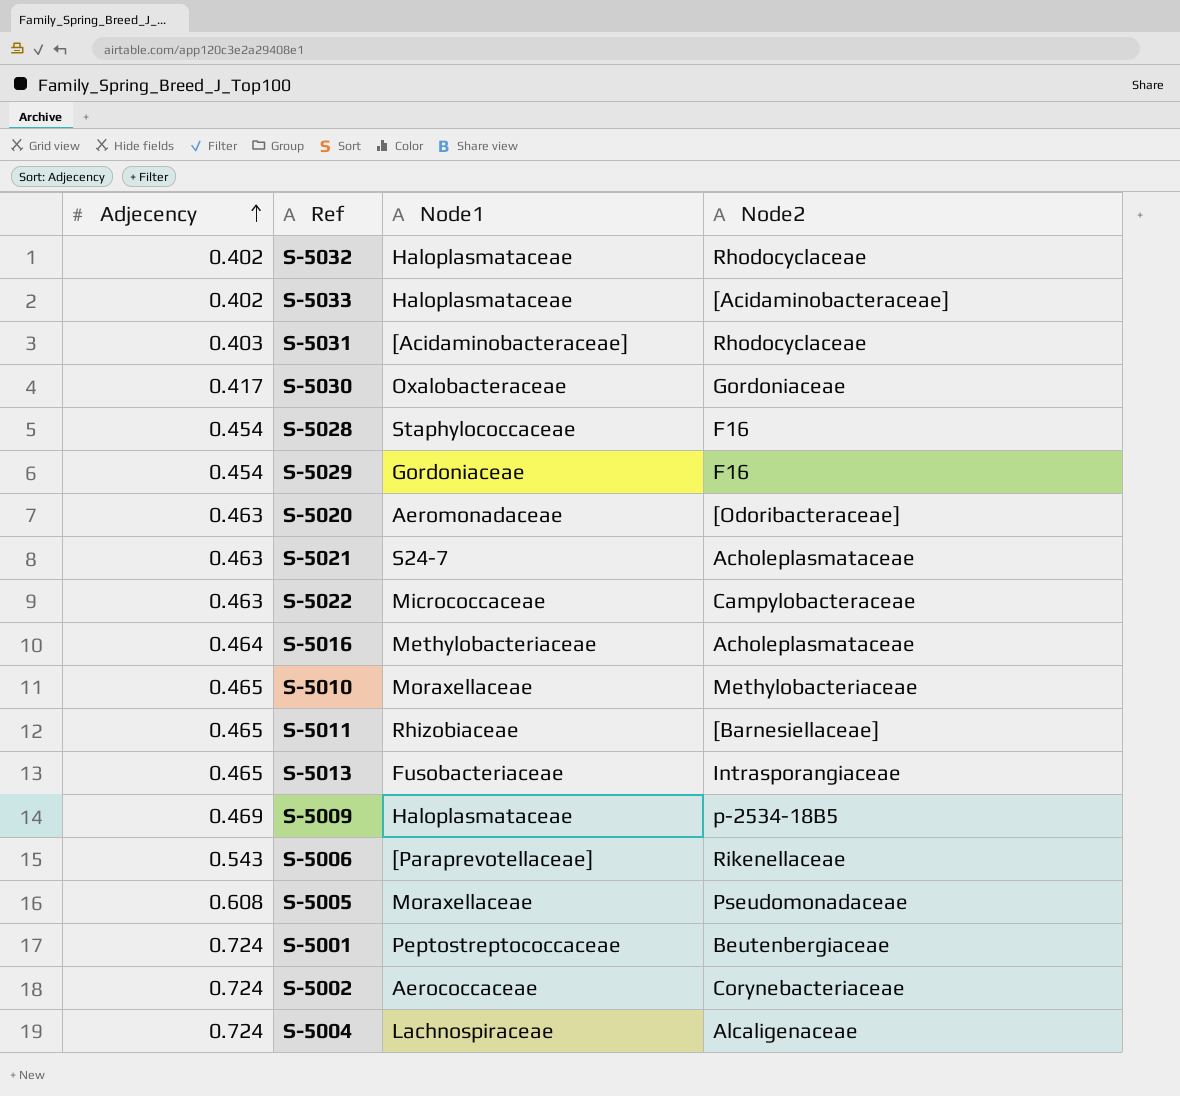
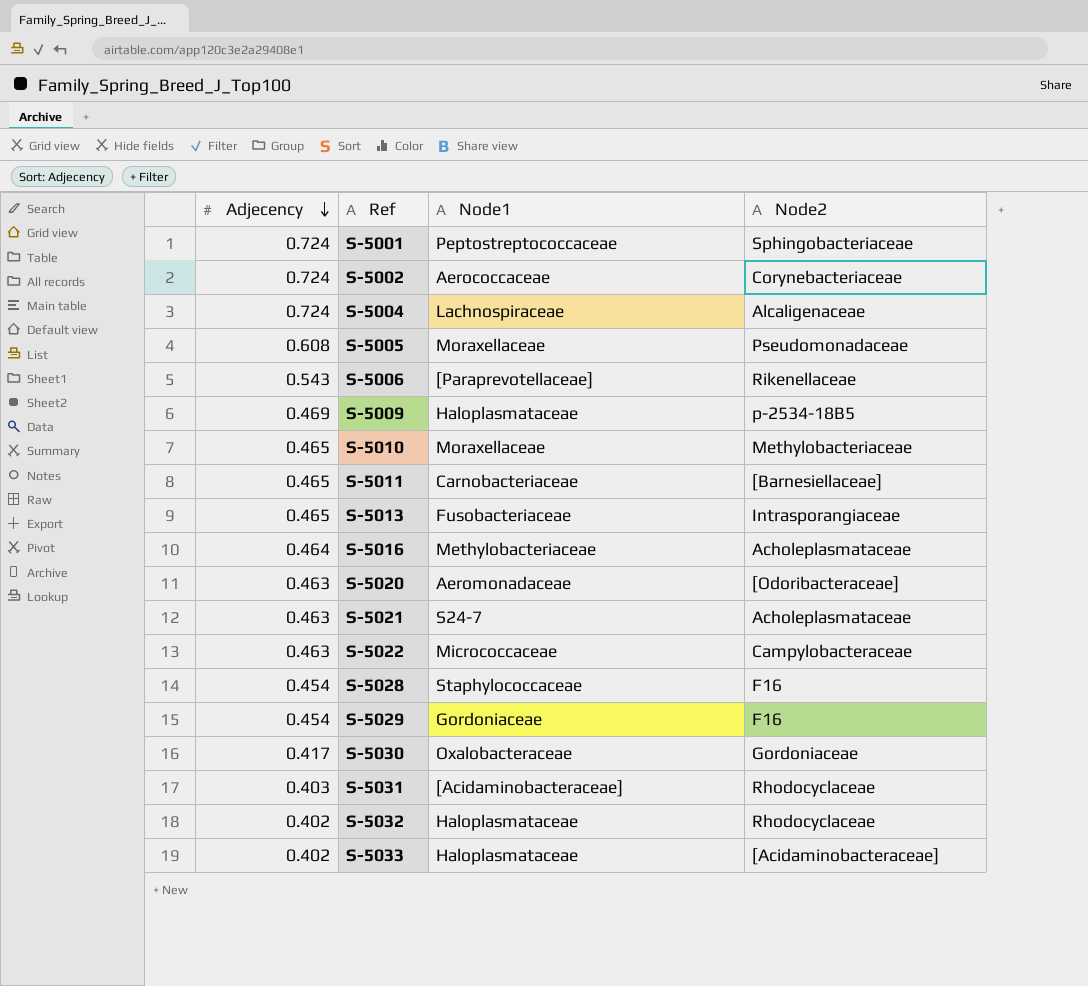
row order: Adjecency ascending -> Adjecency descending
S-5001 | Node2: Beutenbergiaceae -> Sphingobacteriaceae
S-5011 | Node1: Rhizobiaceae -> Carnobacteriaceae

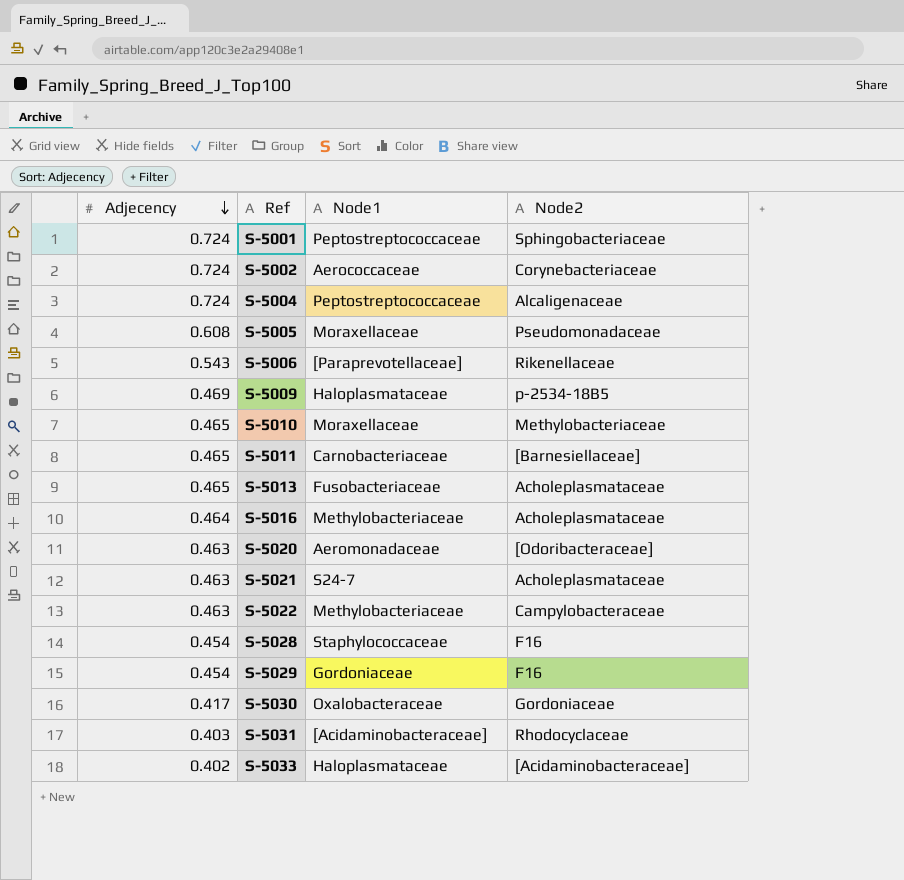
row S-5032: 0.402 | Haloplasmataceae | Rhodocyclaceae -> none
S-5004 | Node1: Lachnospiraceae -> Peptostreptococcaceae
S-5013 | Node2: Intrasporangiaceae -> Acholeplasmataceae
S-5022 | Node1: Micrococcaceae -> Methylobacteriaceae

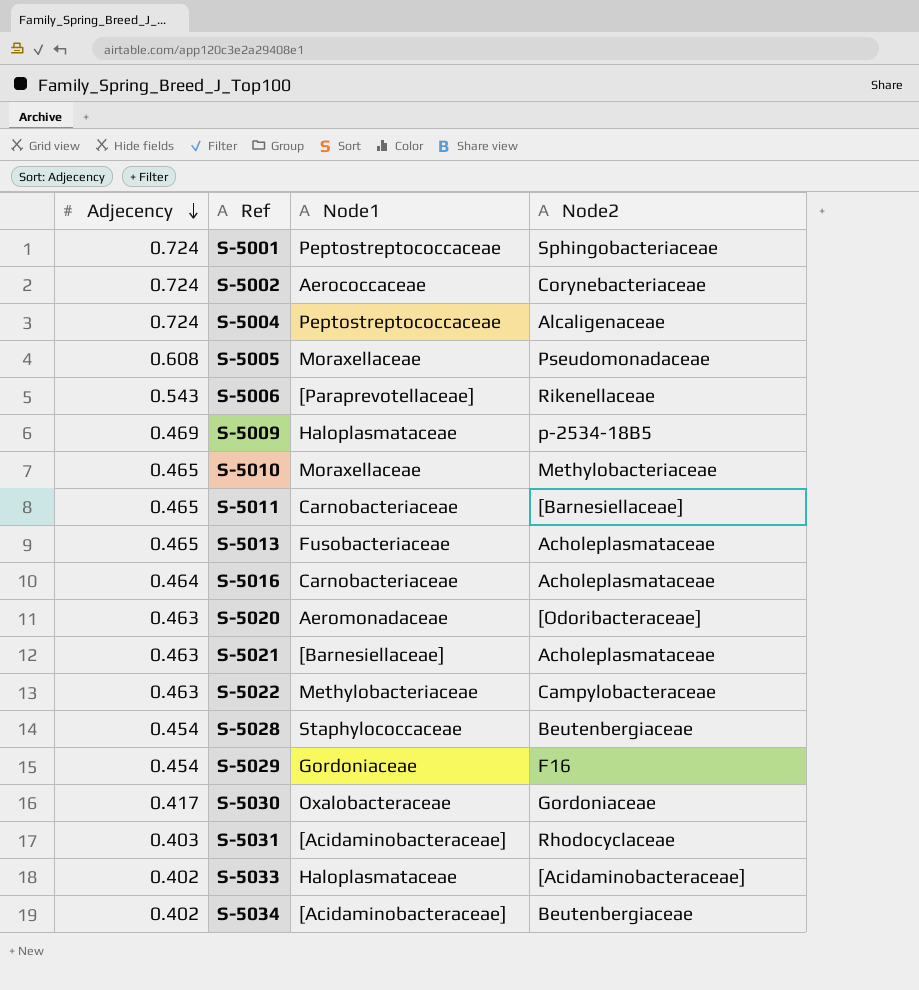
S-5016 | Node1: Methylobacteriaceae -> Carnobacteriaceae
S-5021 | Node1: S24-7 -> [Barnesiellaceae]
S-5028 | Node2: F16 -> Beutenbergiaceae
row S-5034: none -> 0.402 | [Acidaminobacteraceae] | Beutenbergiaceae

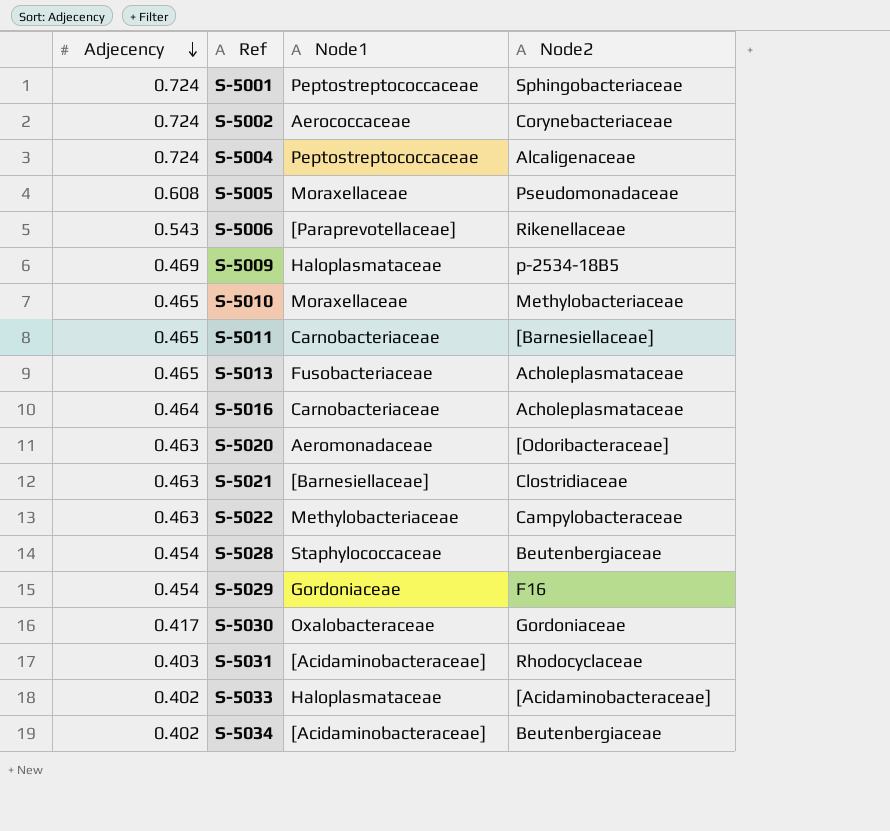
S-5021 | Node2: Acholeplasmataceae -> Clostridiaceae

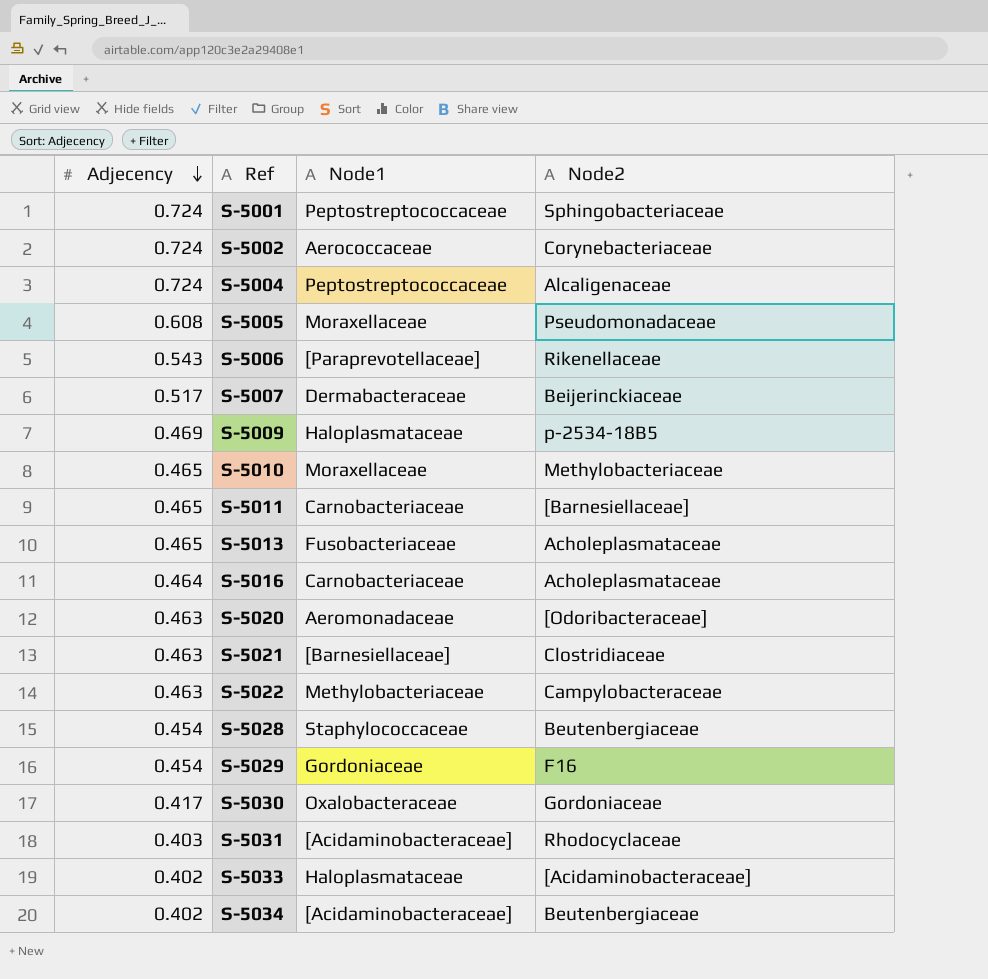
row S-5007: none -> 0.517 | Dermabacteraceae | Beijerinckiaceae

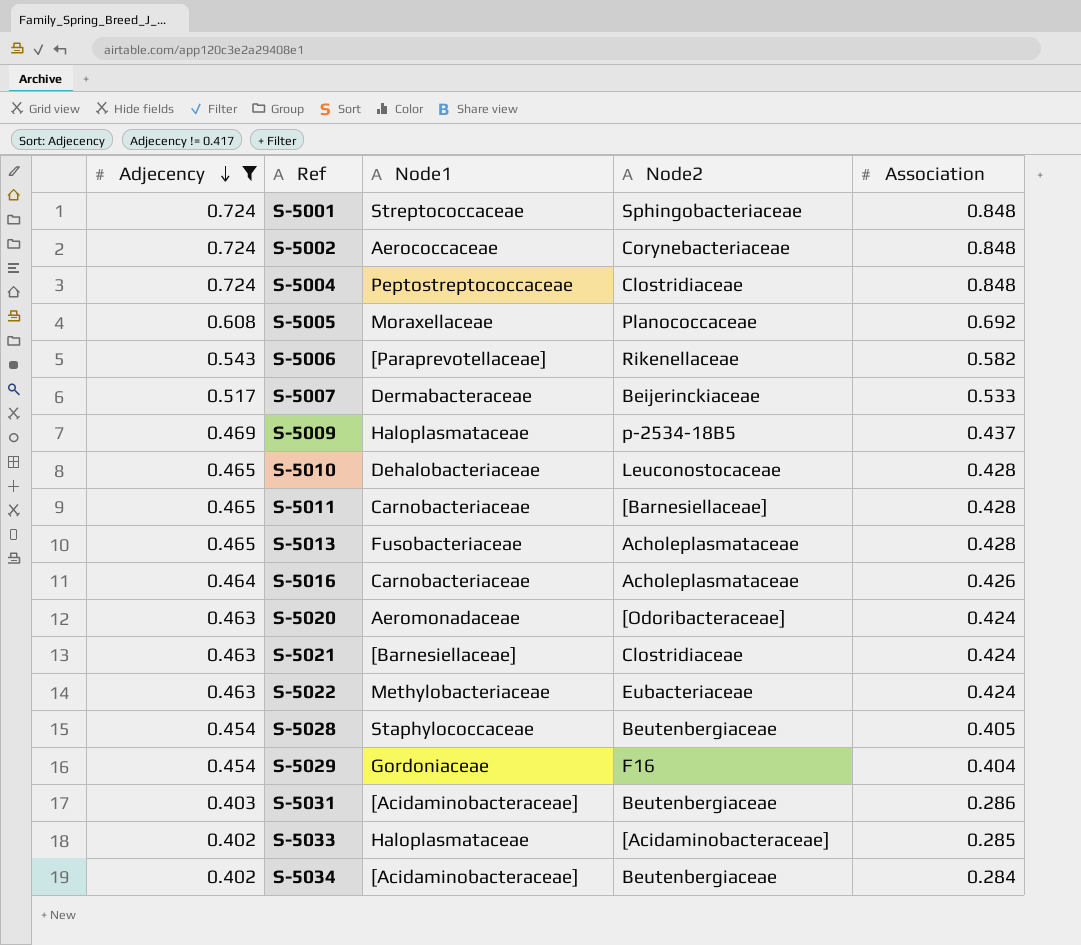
filter: none -> Adjecency != 0.417
column Association | position: none -> 5
S-5001 | Node1: Peptostreptococcaceae -> Streptococcaceae
S-5004 | Node2: Alcaligenaceae -> Clostridiaceae
S-5005 | Node2: Pseudomonadaceae -> Planococcaceae
S-5010 | Node1: Moraxellaceae -> Dehalobacteriaceae
S-5010 | Node2: Methylobacteriaceae -> Leuconostocaceae
S-5022 | Node2: Campylobacteraceae -> Eubacteriaceae
S-5031 | Node2: Rhodocyclaceae -> Beutenbergiaceae

